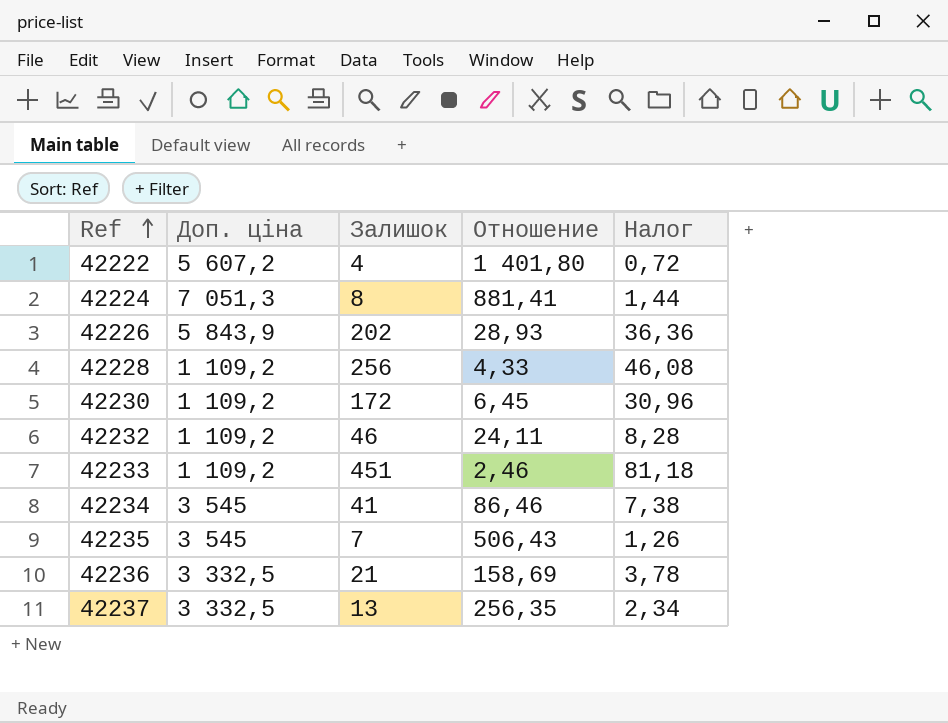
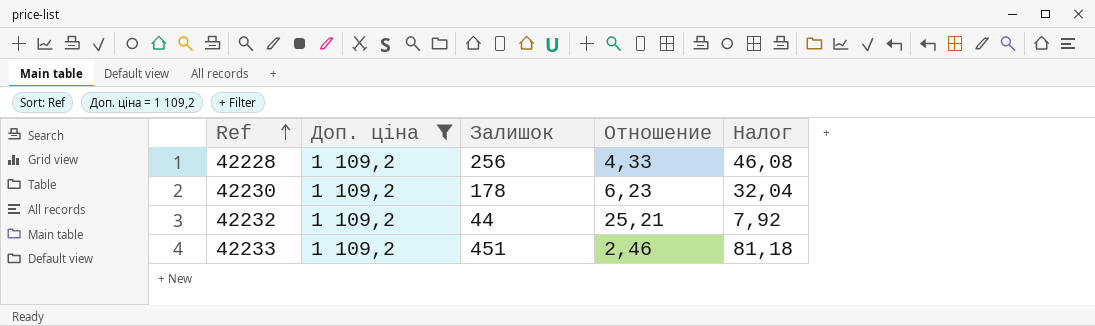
filter: none -> Доп. ціна = 1 109,2
42230 | Залишок: 172 -> 178
42230 | Отношение: 6,45 -> 6,23
42230 | Налог: 30,96 -> 32,04
42232 | Залишок: 46 -> 44
42232 | Отношение: 24,11 -> 25,21
42232 | Налог: 8,28 -> 7,92

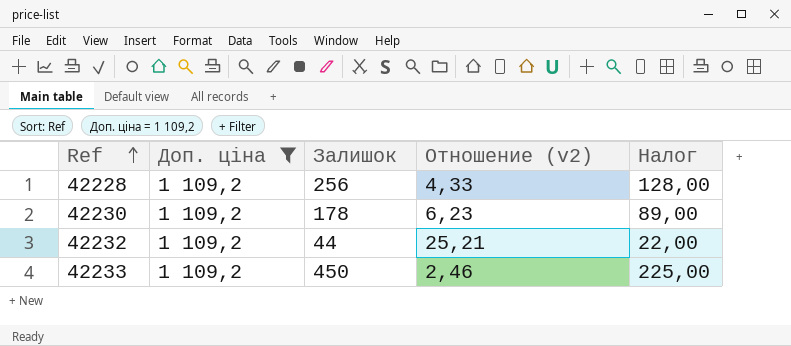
column name: Отношение -> Отношение (v2)
column Налог | formula: [Залишок] * 0,18 -> [Залишок] * 0,5
42233 | Залишок: 451 -> 450

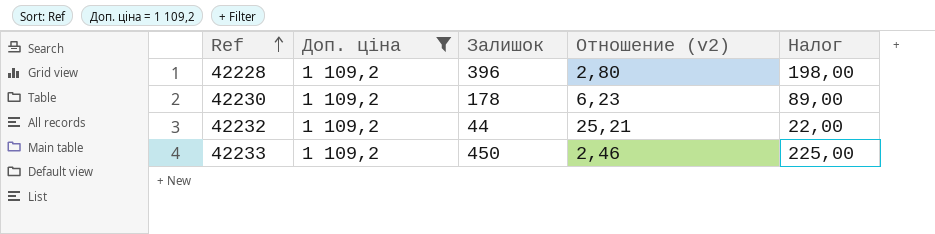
42228 | Залишок: 256 -> 396
42228 | Отношение (v2): 4,33 -> 2,80
42228 | Налог: 128,00 -> 198,00

